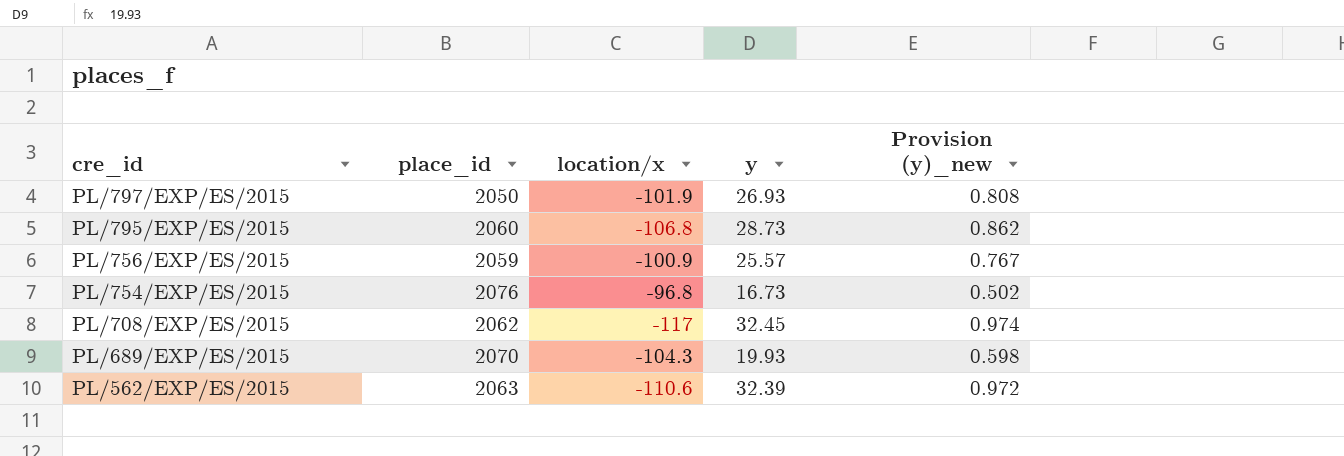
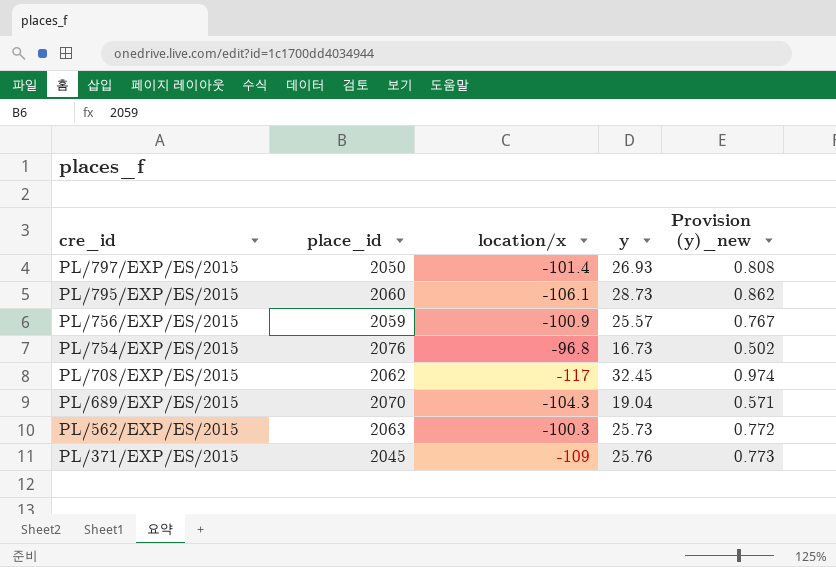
PL/797/EXP/ES/2015 | location/x: -101.9 -> -101.4
PL/795/EXP/ES/2015 | location/x: -106.8 -> -106.1
PL/689/EXP/ES/2015 | y: 19.93 -> 19.04
PL/689/EXP/ES/2015 | Provision (y)_new: 0.598 -> 0.571
PL/562/EXP/ES/2015 | location/x: -110.6 -> -100.3
PL/562/EXP/ES/2015 | y: 32.39 -> 25.73
PL/562/EXP/ES/2015 | Provision (y)_new: 0.972 -> 0.772
row PL/371/EXP/ES/2015: none -> 2045 | -109 | 25.76 | 0.773

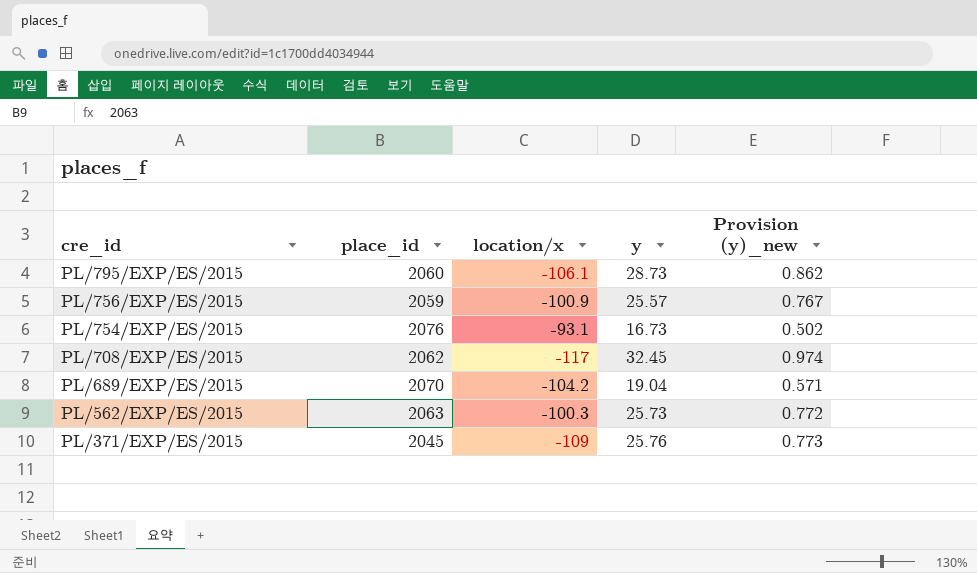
row PL/797/EXP/ES/2015: 2050 | -101.4 | 26.93 | 0.808 -> none
PL/754/EXP/ES/2015 | location/x: -96.8 -> -93.1
PL/689/EXP/ES/2015 | location/x: -104.3 -> -104.2

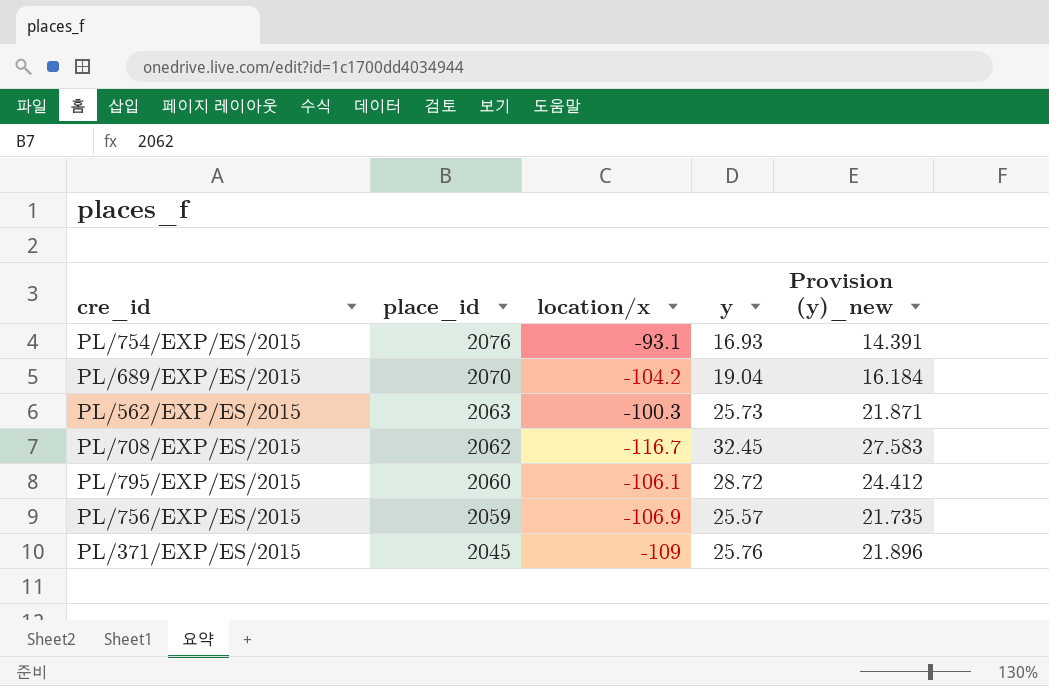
row order: cre_id descending -> place_id descending
column Provision (y)_new | formula: [y] * 0.03 -> [y] * 0.85
PL/754/EXP/ES/2015 | y: 16.73 -> 16.93
PL/708/EXP/ES/2015 | location/x: -117 -> -116.7
PL/795/EXP/ES/2015 | y: 28.73 -> 28.72
PL/756/EXP/ES/2015 | location/x: -100.9 -> -106.9

